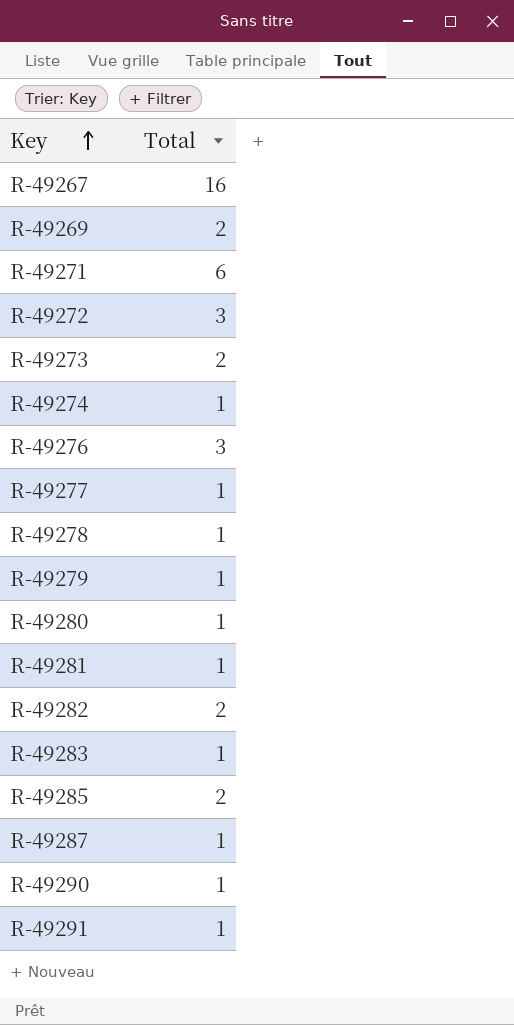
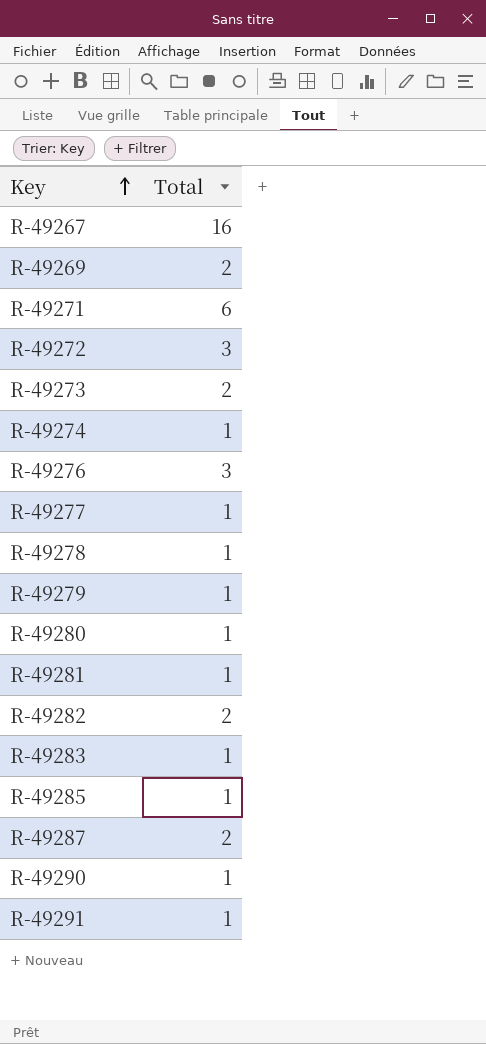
R-49285 | Total: 2 -> 1
R-49287 | Total: 1 -> 2

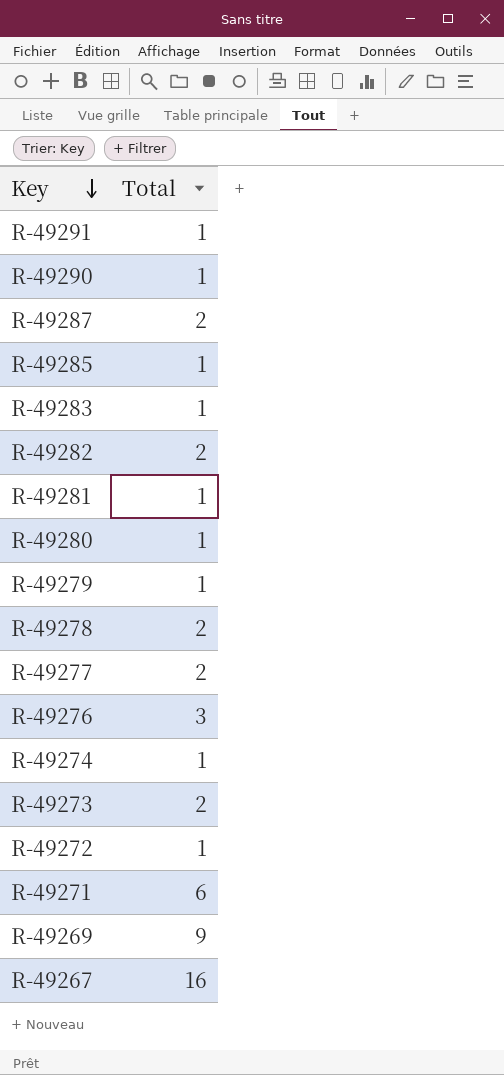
row order: Key ascending -> Key descending
R-49278 | Total: 1 -> 2
R-49277 | Total: 1 -> 2
R-49272 | Total: 3 -> 1
R-49269 | Total: 2 -> 9

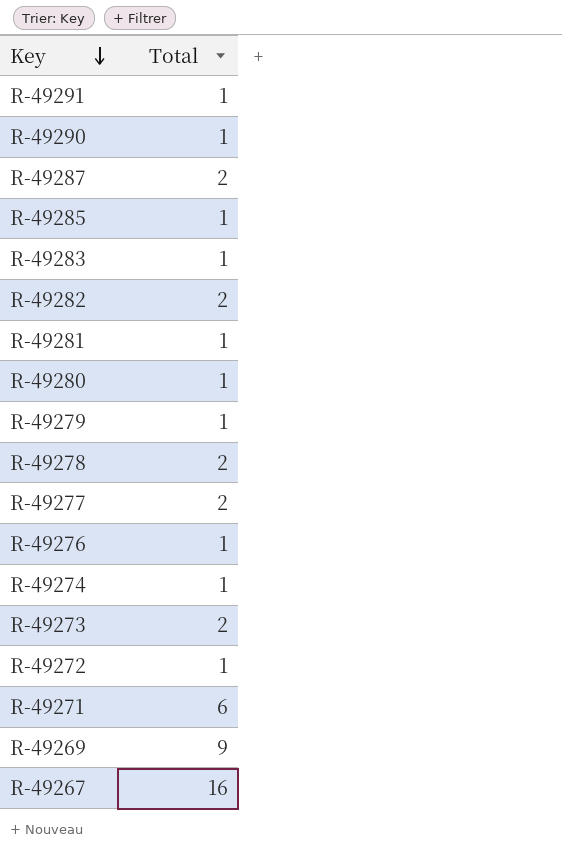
R-49276 | Total: 3 -> 1

